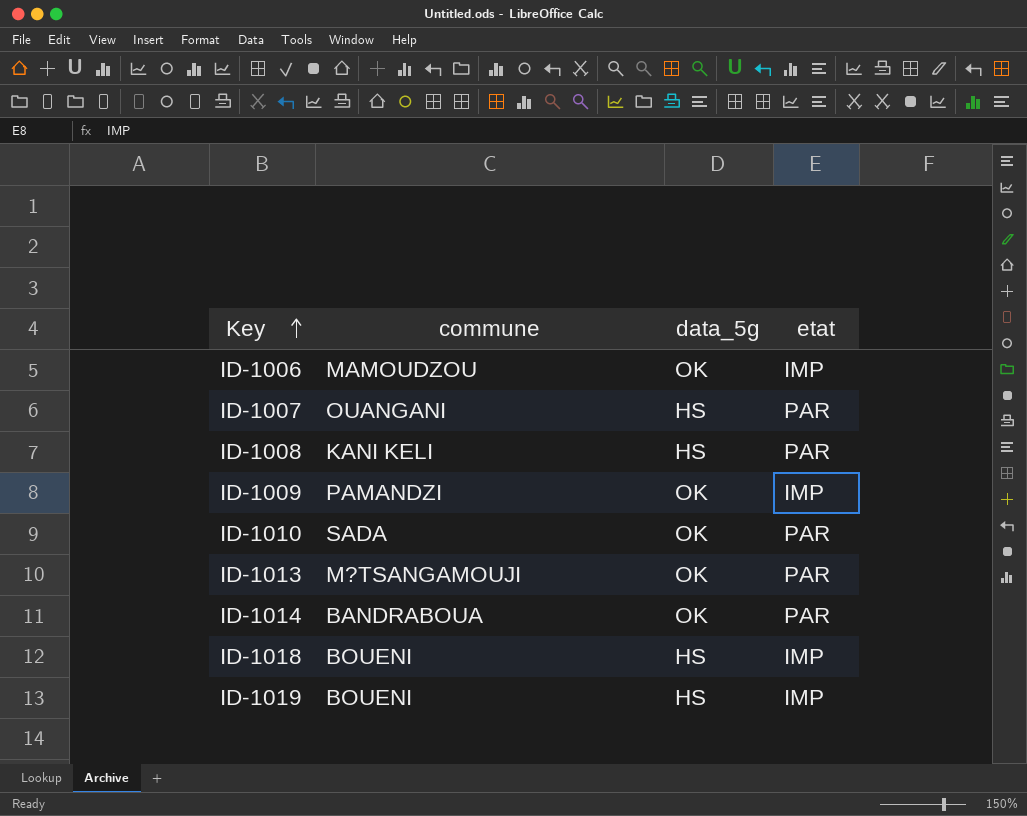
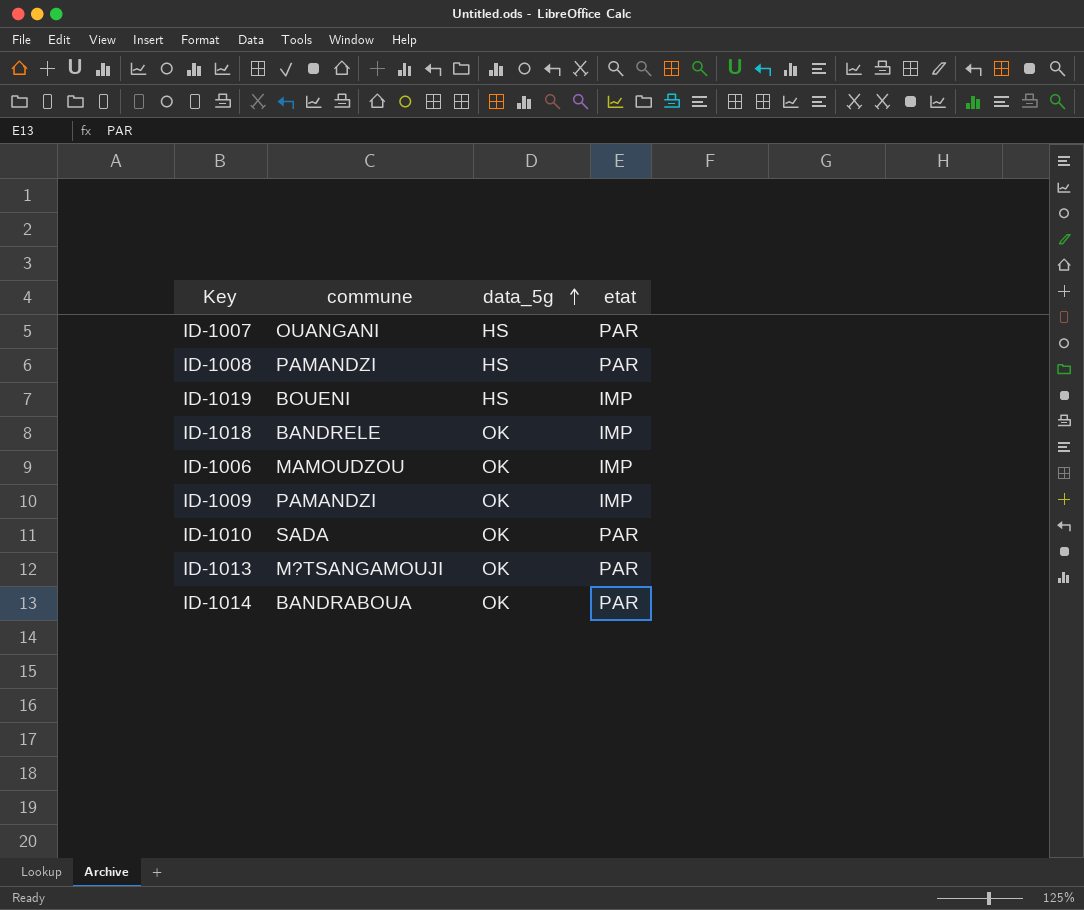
row order: Key ascending -> data_5g ascending
ID-1008 | commune: KANI KELI -> PAMANDZI
ID-1018 | commune: BOUENI -> BANDRELE
ID-1018 | data_5g: HS -> OK

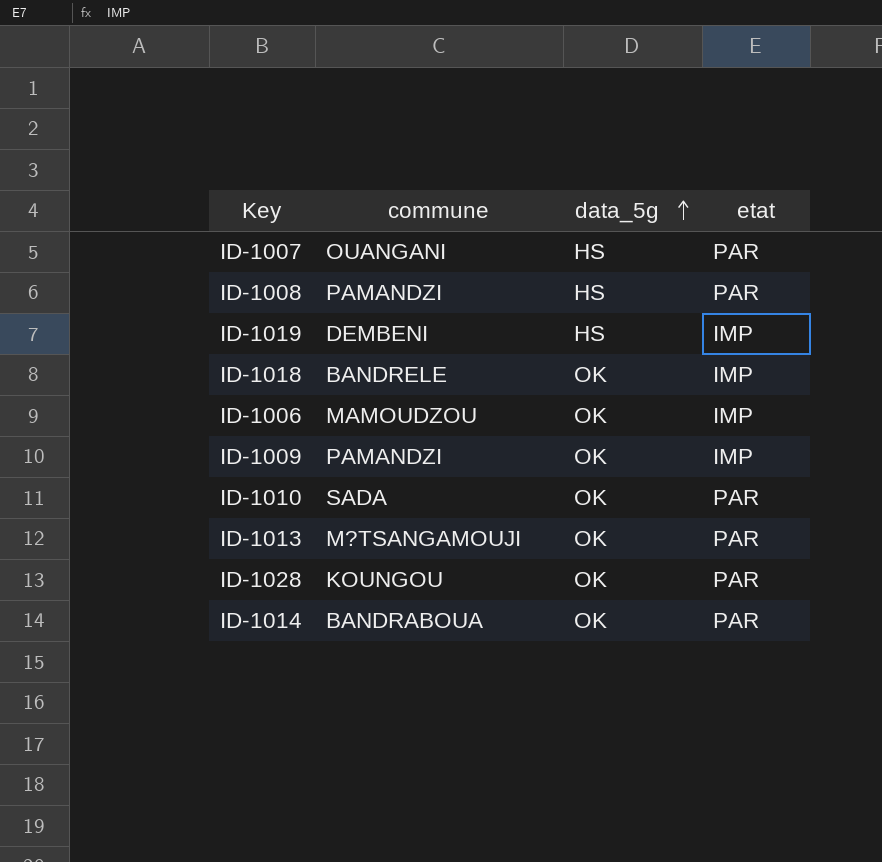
ID-1019 | commune: BOUENI -> DEMBENI
row ID-1028: none -> KOUNGOU | OK | PAR

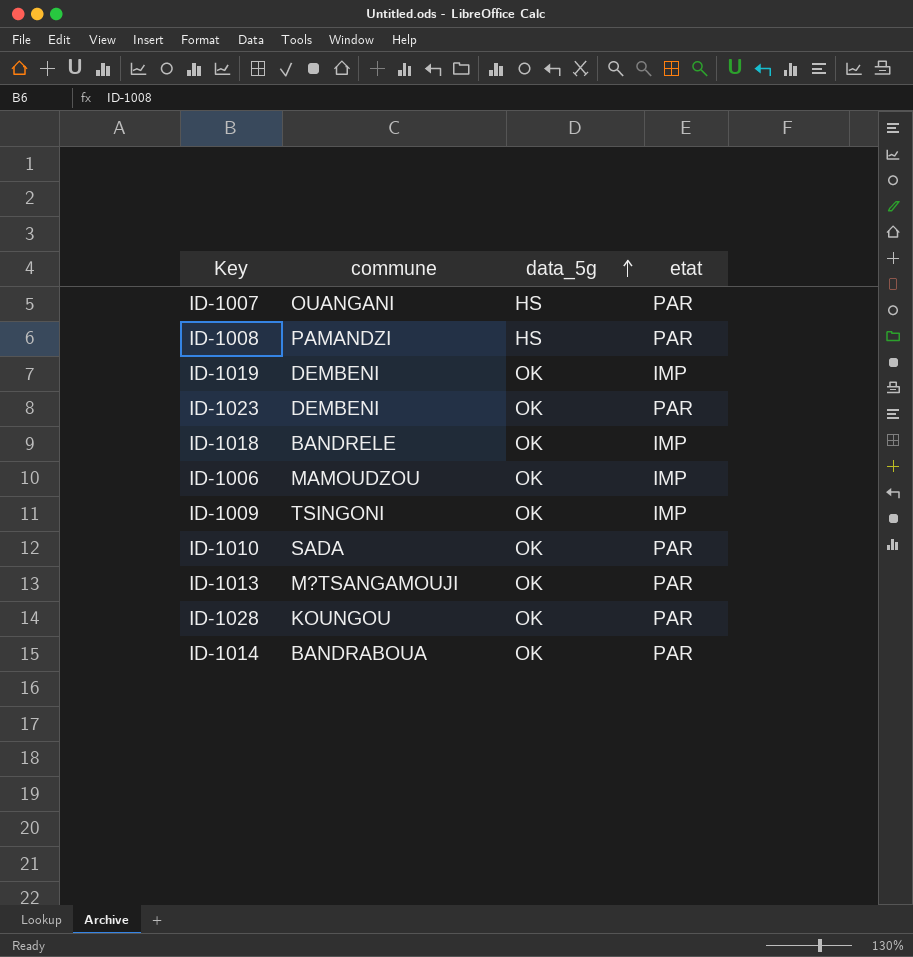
ID-1019 | data_5g: HS -> OK
row ID-1023: none -> DEMBENI | OK | PAR
ID-1009 | commune: PAMANDZI -> TSINGONI

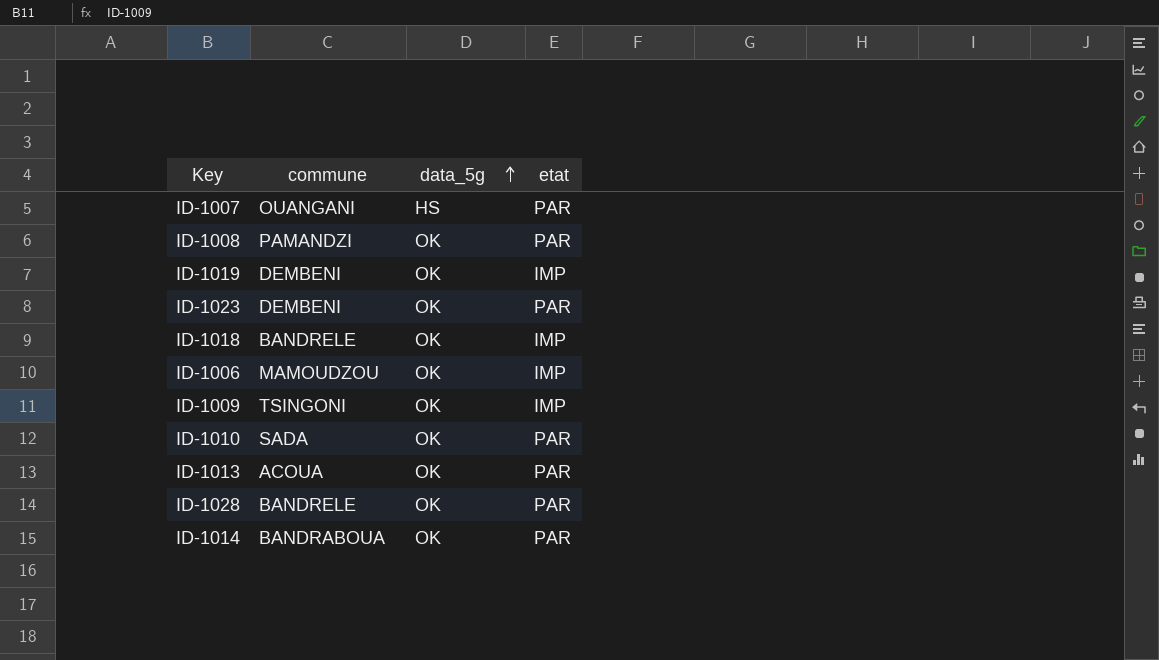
ID-1008 | data_5g: HS -> OK
ID-1013 | commune: M?TSANGAMOUJI -> ACOUA
ID-1028 | commune: KOUNGOU -> BANDRELE

